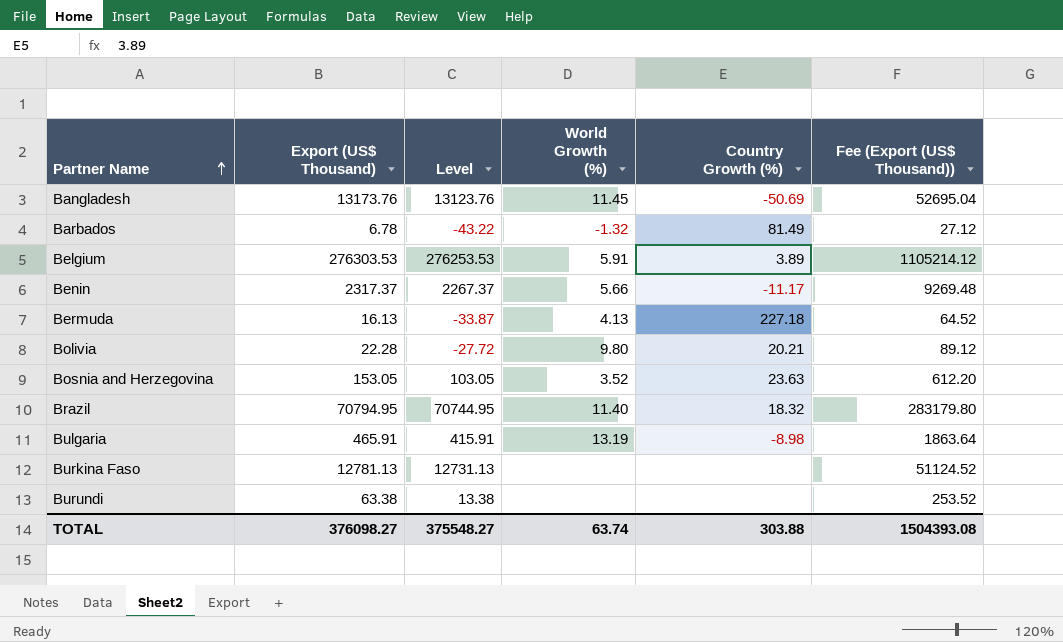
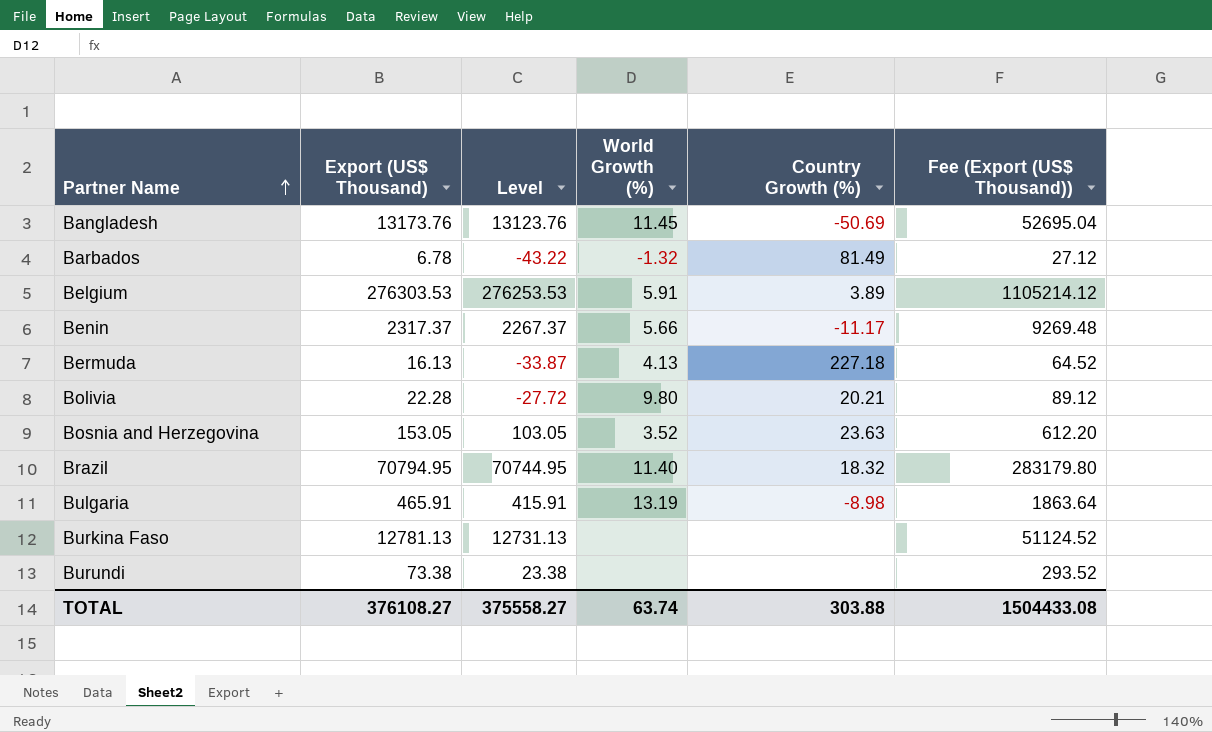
Burundi | Export (US$ Thousand): 63.38 -> 73.38
Burundi | Level: 13.38 -> 23.38
Burundi | Fee (Export (US$ Thousand)): 253.52 -> 293.52
TOTAL | Export (US$ Thousand): 376098.27 -> 376108.27
TOTAL | Level: 375548.27 -> 375558.27
TOTAL | Fee (Export (US$ Thousand)): 1504393.08 -> 1504433.08

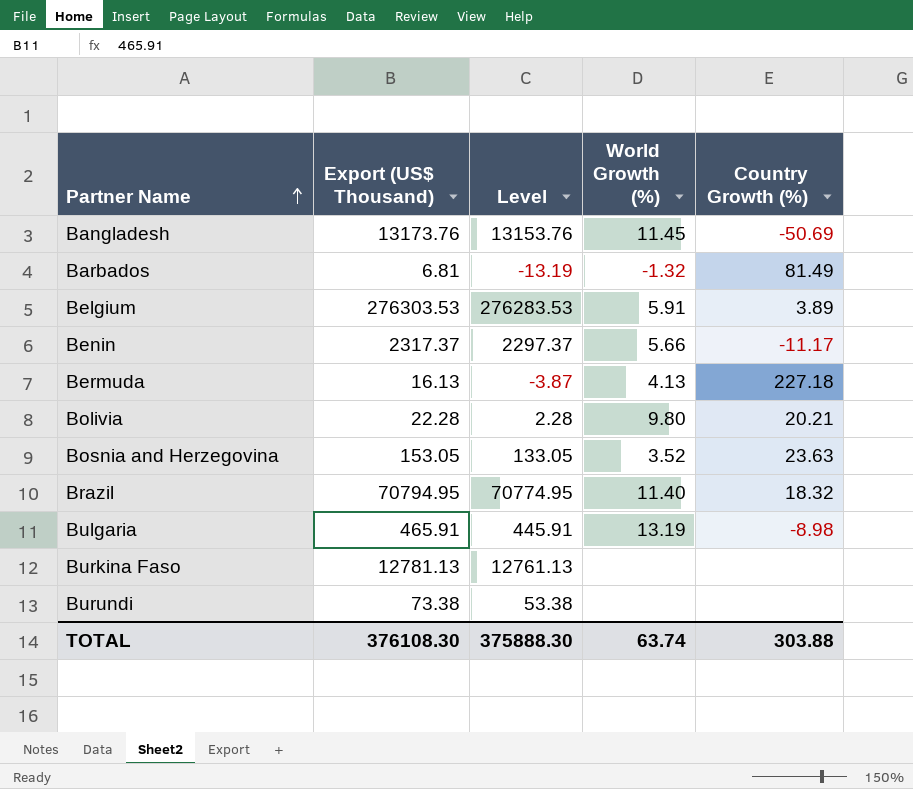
column Fee (Export (US$ Thousand)) | formula: [Export (US$ Thousand)] * 4 -> none
column Level | formula: [Export (US$ Thousand)] - 50 -> [Export (US$ Thousand)] - 20
Barbados | Export (US$ Thousand): 6.78 -> 6.81
TOTAL | Export (US$ Thousand): 376108.27 -> 376108.30
TOTAL | Level: 375558.27 -> 375888.30

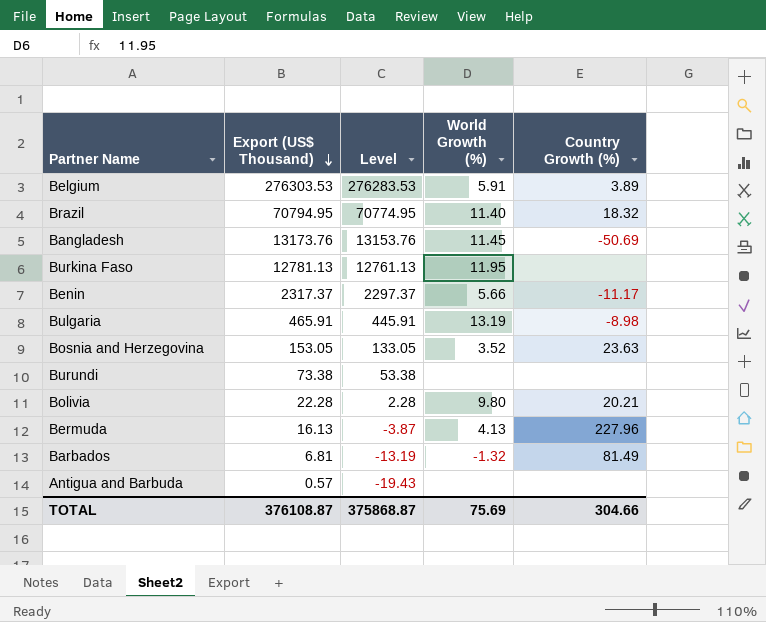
row order: Partner Name ascending -> Export (US$ Thousand) descending
Burkina Faso | World Growth (%): none -> 11.95
Bermuda | Country Growth (%): 227.18 -> 227.96
row Antigua and Barbuda: none -> 0.57 | -19.43 | none | none
TOTAL | Export (US$ Thousand): 376108.30 -> 376108.87
TOTAL | Level: 375888.30 -> 375868.87
TOTAL | World Growth (%): 63.74 -> 75.69
TOTAL | Country Growth (%): 303.88 -> 304.66

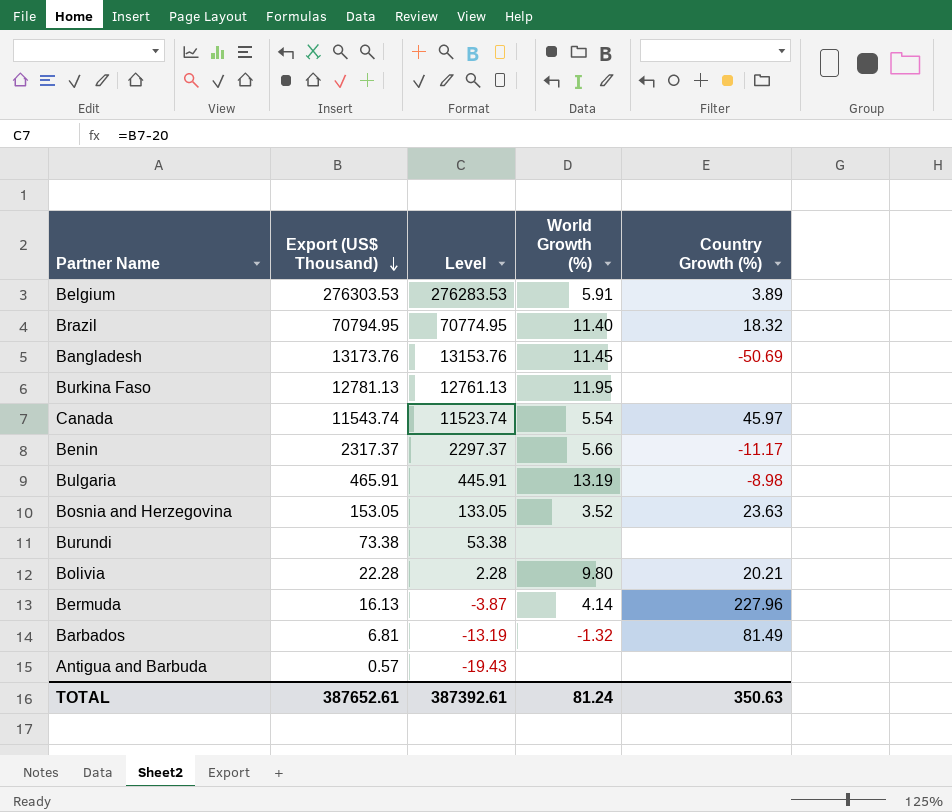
row Canada: none -> 11543.74 | 11523.74 | 5.54 | 45.97
Bermuda | World Growth (%): 4.13 -> 4.14
TOTAL | Export (US$ Thousand): 376108.87 -> 387652.61
TOTAL | Level: 375868.87 -> 387392.61
TOTAL | World Growth (%): 75.69 -> 81.24
TOTAL | Country Growth (%): 304.66 -> 350.63

